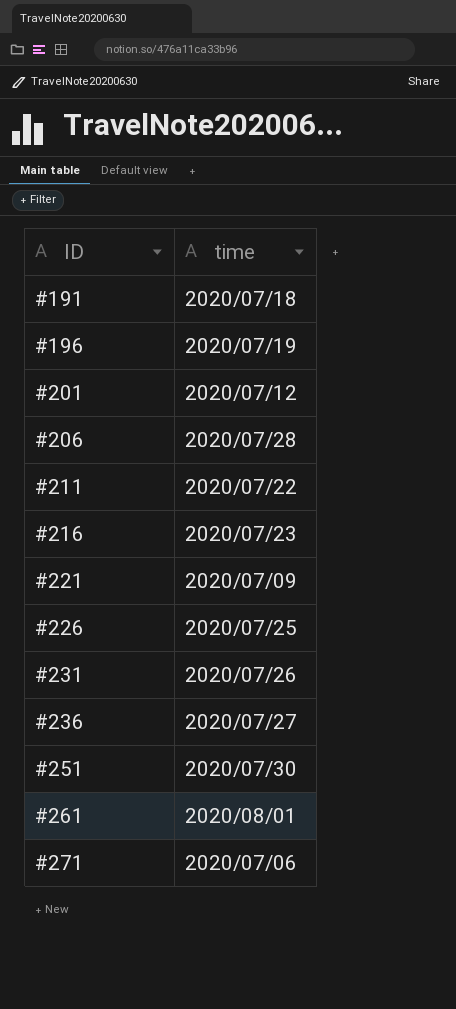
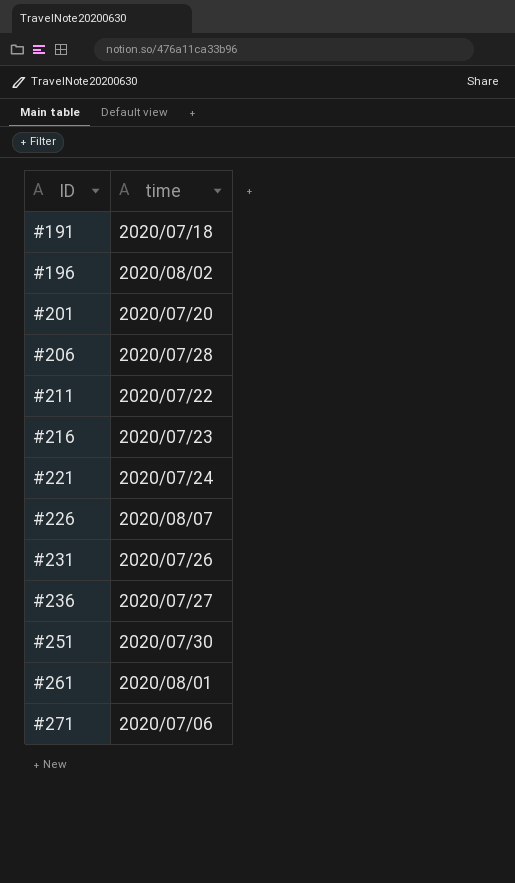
#196 | time: 2020/07/19 -> 2020/08/02
#201 | time: 2020/07/12 -> 2020/07/20
#221 | time: 2020/07/09 -> 2020/07/24
#226 | time: 2020/07/25 -> 2020/08/07

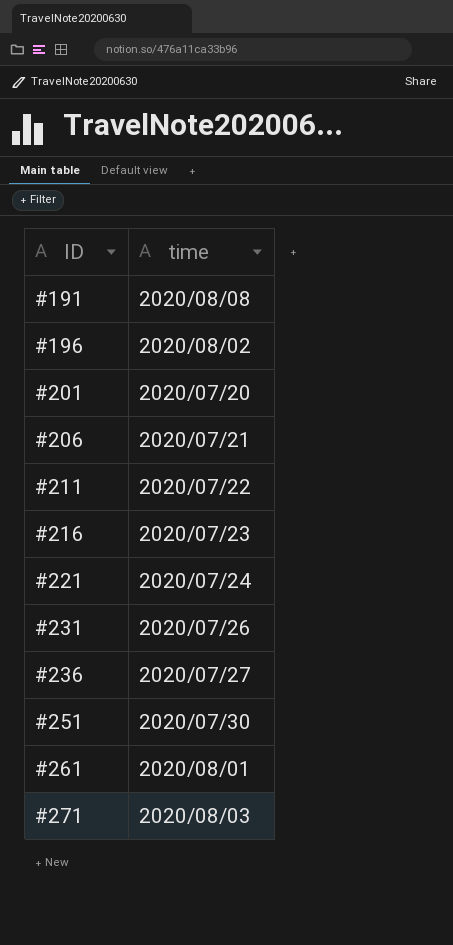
row #226: 2020/08/07 -> none
#191 | time: 2020/07/18 -> 2020/08/08
#206 | time: 2020/07/28 -> 2020/07/21
#271 | time: 2020/07/06 -> 2020/08/03

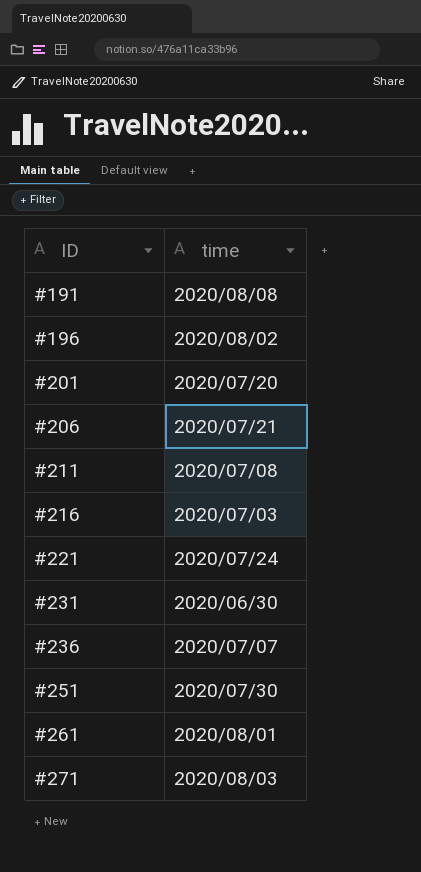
#211 | time: 2020/07/22 -> 2020/07/08
#216 | time: 2020/07/23 -> 2020/07/03
#231 | time: 2020/07/26 -> 2020/06/30
#236 | time: 2020/07/27 -> 2020/07/07

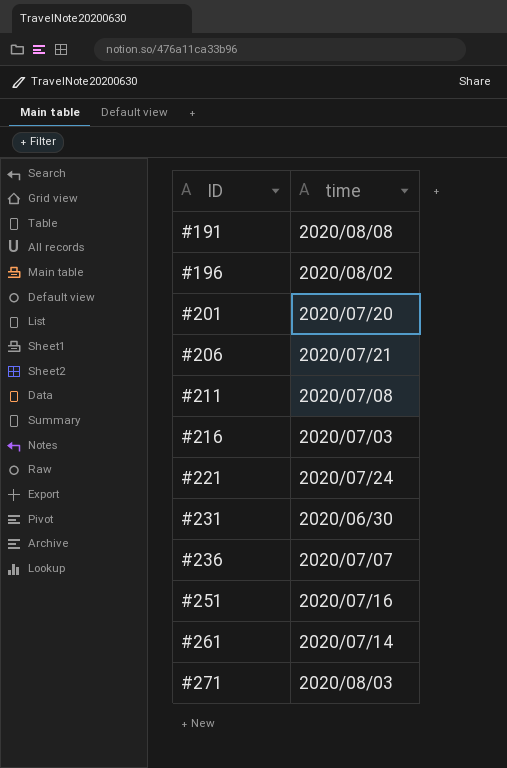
#251 | time: 2020/07/30 -> 2020/07/16
#261 | time: 2020/08/01 -> 2020/07/14

